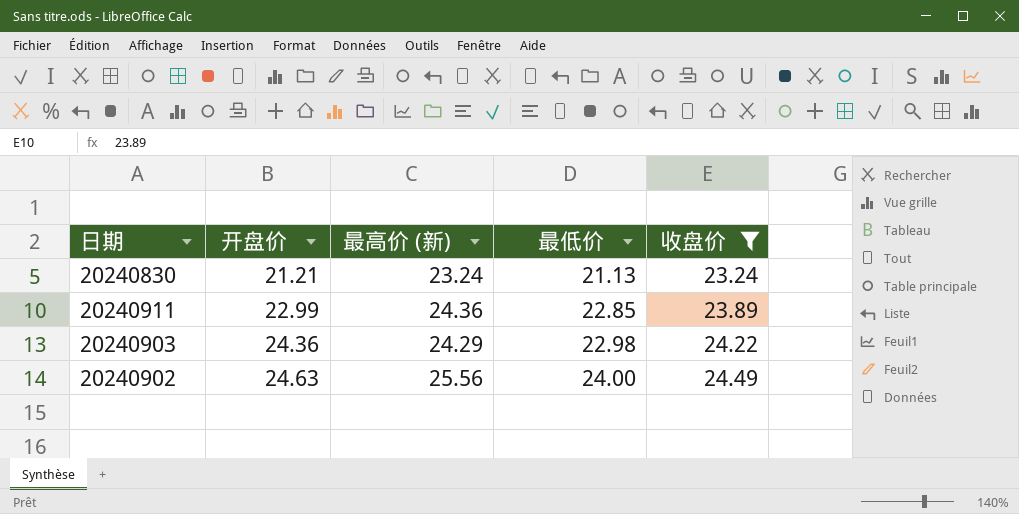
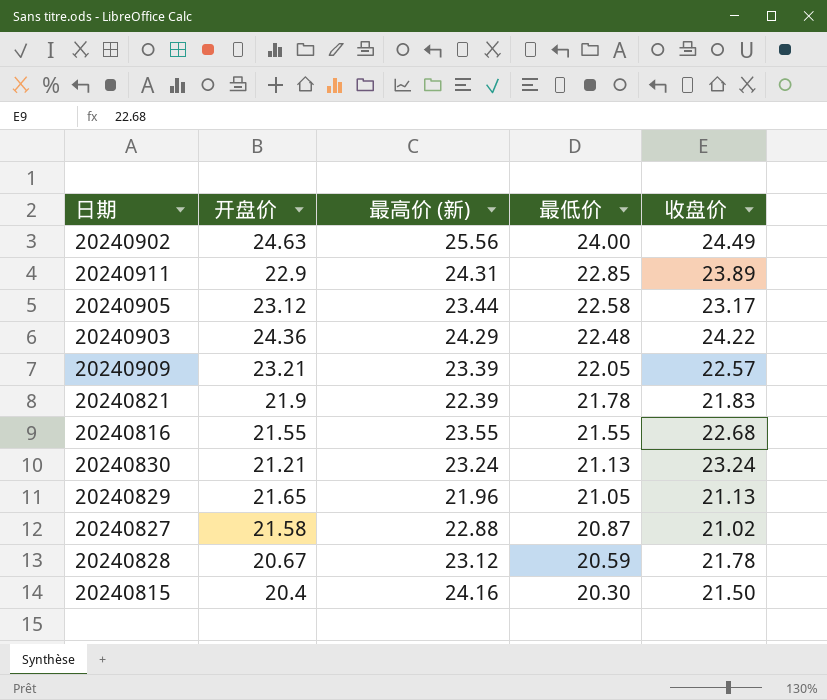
filter: 收盘价 >= 23.24 -> none
row order: 开盘价 ascending -> 最低价 descending
20240911 | 开盘价: 22.99 -> 22.9
20240911 | 最高价 (新): 24.36 -> 24.31
20240903 | 最低价: 22.98 -> 22.48

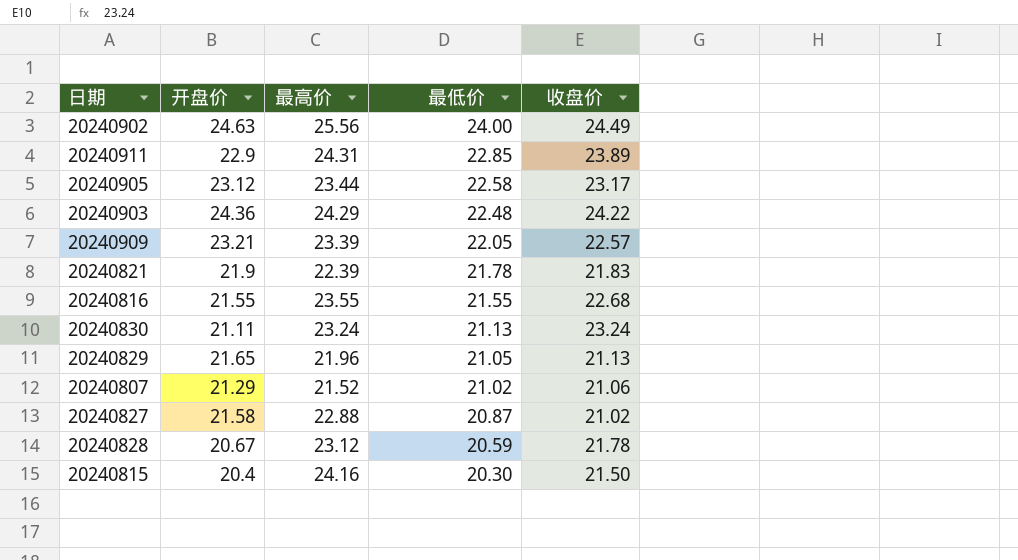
column name: 最高价 (新) -> 最高价
20240830 | 开盘价: 21.21 -> 21.11
row 20240807: none -> 21.29 | 21.52 | 21.02 | 21.06

